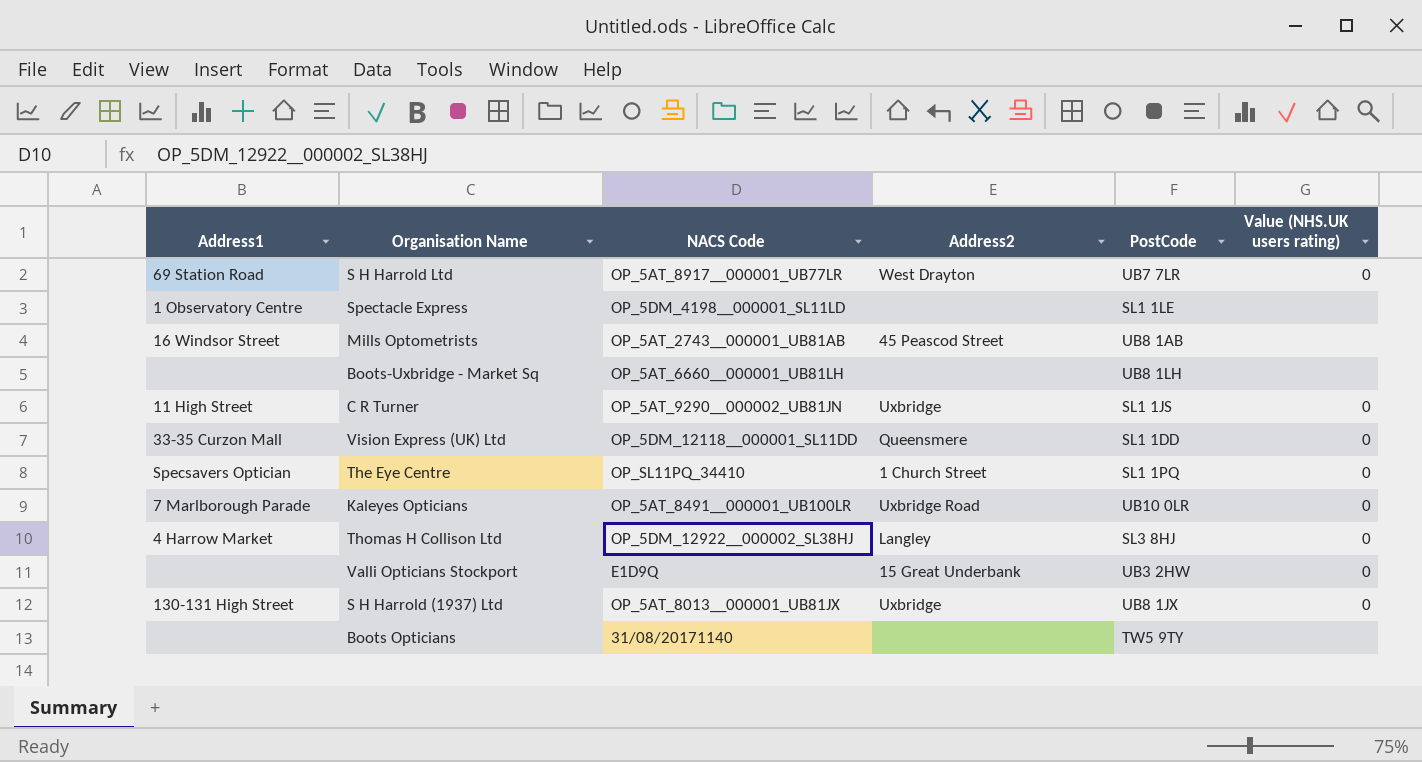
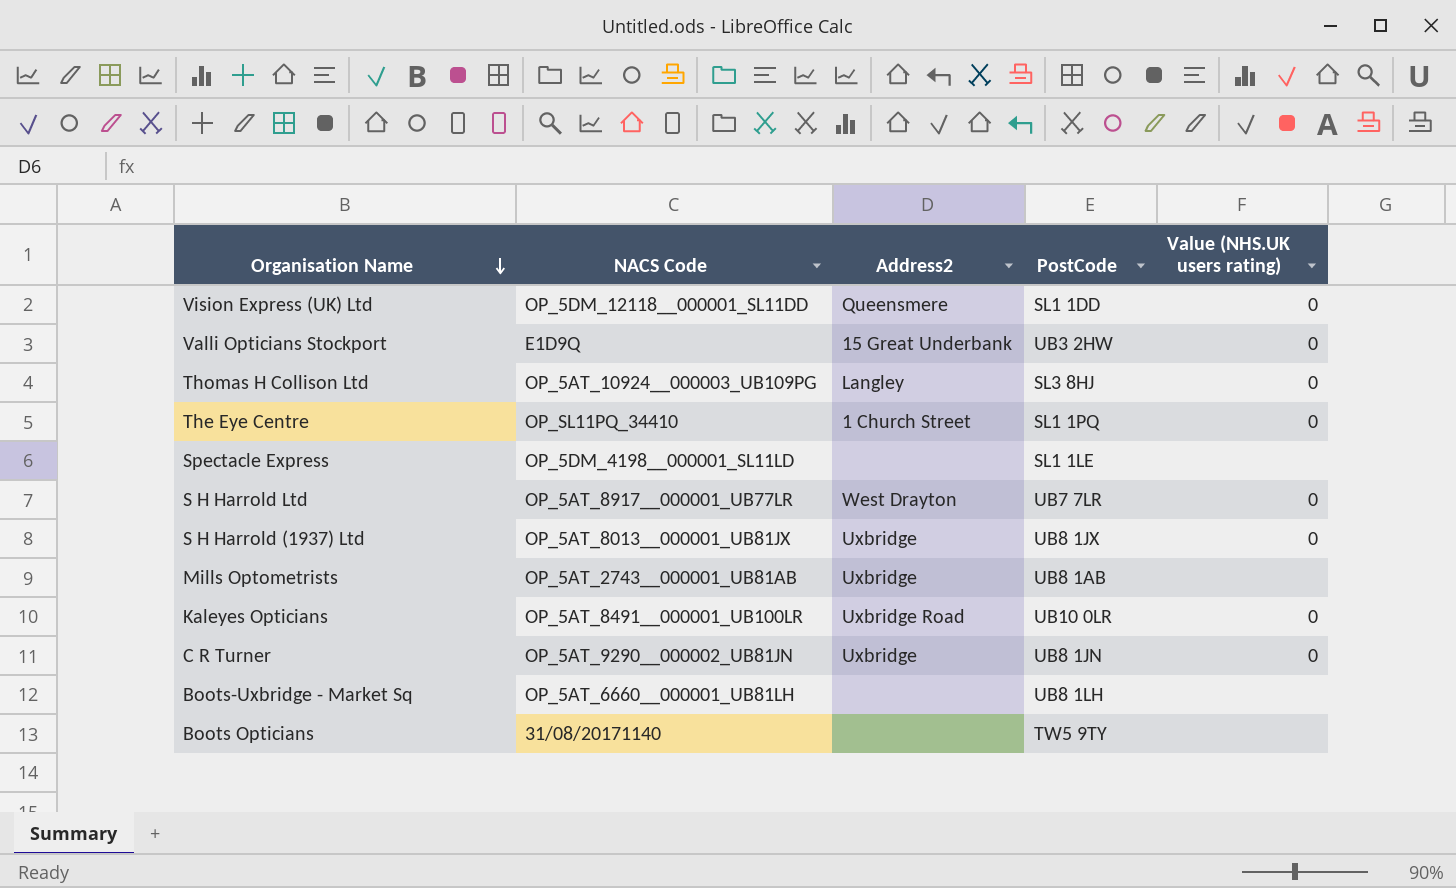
row order: none -> Organisation Name descending
column Address1 | position: 1 -> none
Thomas H Collison Ltd | NACS Code: OP_5DM_12922__000002_SL38HJ -> OP_5AT_10924__000003_UB109PG
Mills Optometrists | Address2: 45 Peascod Street -> Uxbridge
C R Turner | PostCode: SL1 1JS -> UB8 1JN

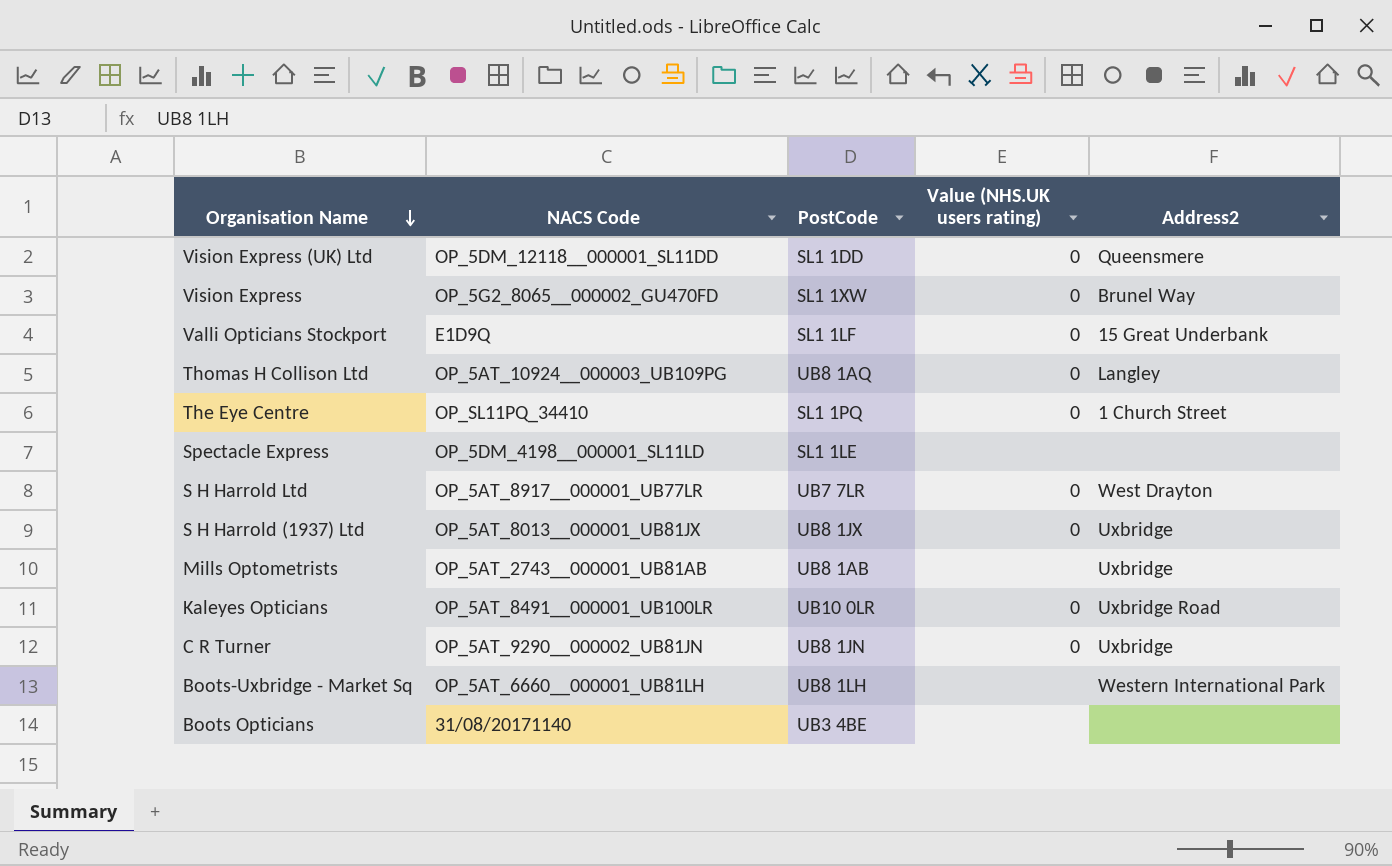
column Address2 | position: 3 -> 5
row Vision Express: none -> OP_5G2_8065__000002_GU470FD | SL1 1XW | 0 | Brunel Way
Valli Opticians Stockport | PostCode: UB3 2HW -> SL1 1LF
Thomas H Collison Ltd | PostCode: SL3 8HJ -> UB8 1AQ
Boots-Uxbridge - Market Sq | Address2: none -> Western International Park
Boots Opticians | PostCode: TW5 9TY -> UB3 4BE

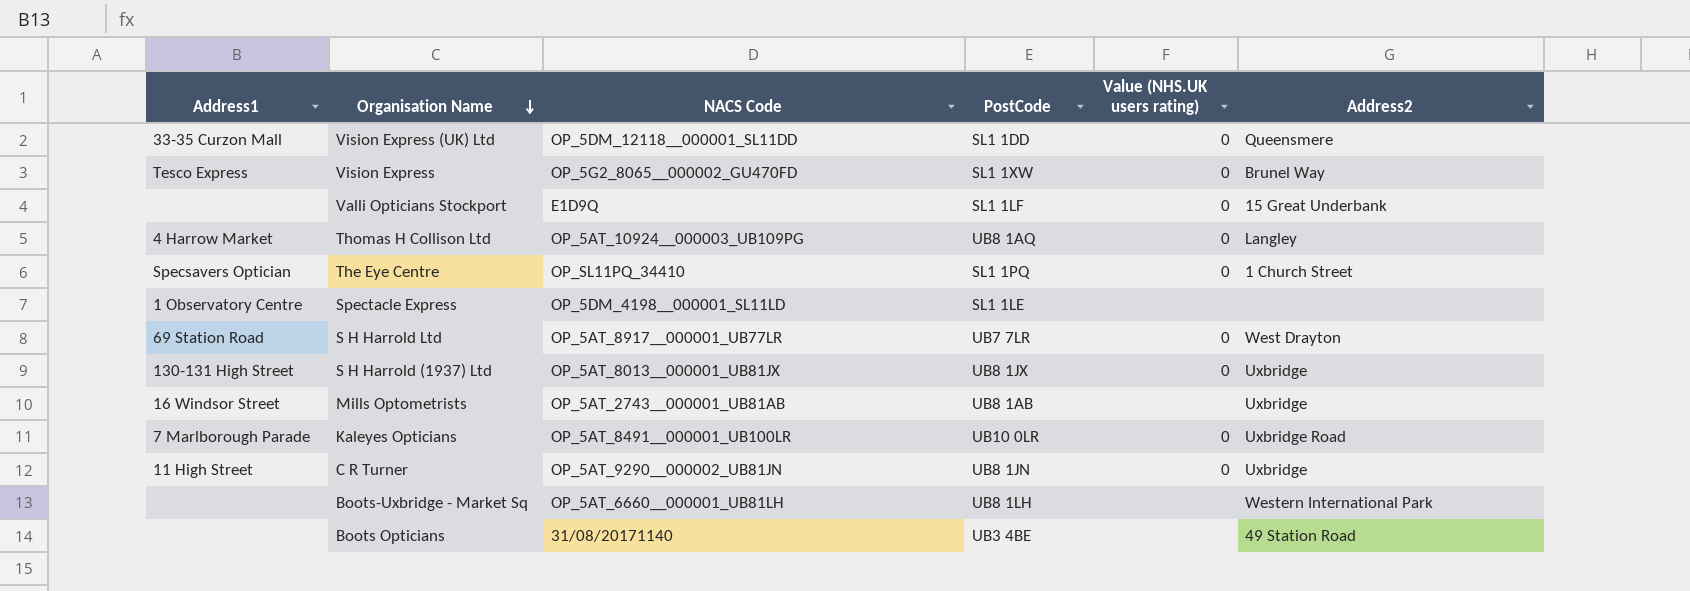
column Address1 | position: none -> 1
Boots Opticians | Address2: none -> 49 Station Road

